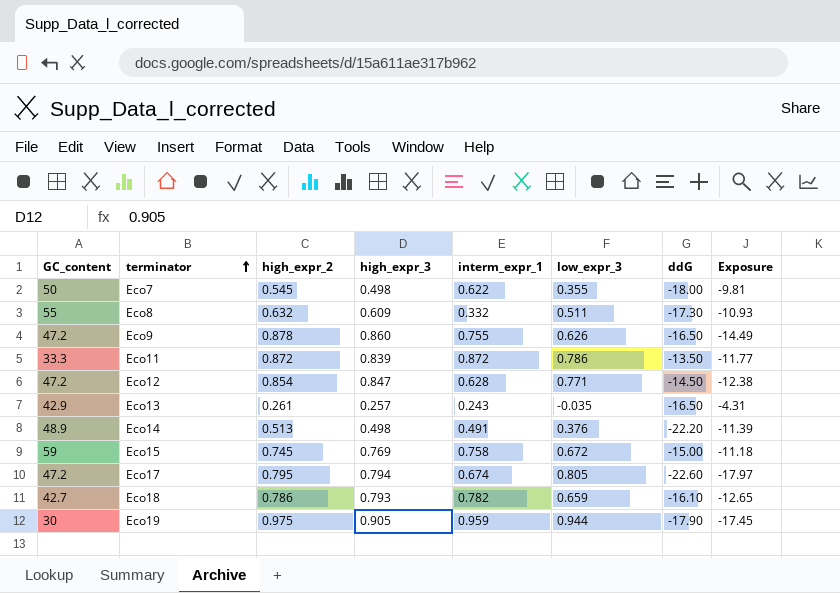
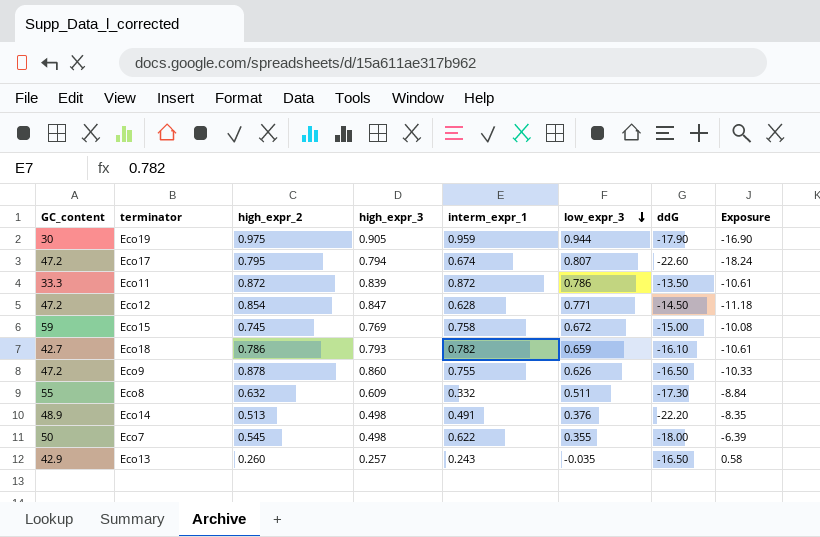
row order: terminator ascending -> low_expr_3 descending
column Exposure | formula: [high_expr_2] * [ddG] -> [low_expr_3] * [ddG]
Eco17 | low_expr_3: 0.805 -> 0.807
Eco13 | high_expr_2: 0.261 -> 0.260

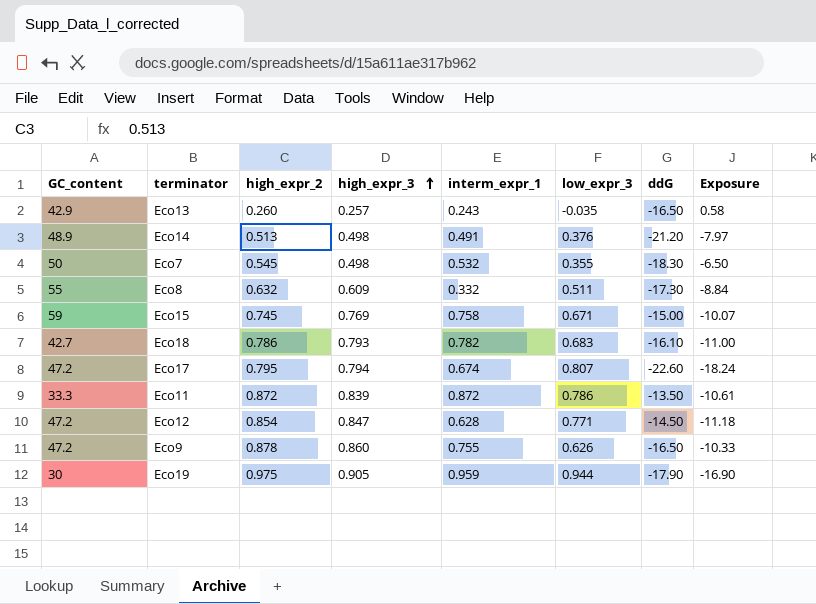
row order: low_expr_3 descending -> high_expr_3 ascending
Eco14 | ddG: -22.20 -> -21.20
Eco14 | Exposure: -8.35 -> -7.97
Eco7 | interm_expr_1: 0.622 -> 0.532
Eco7 | ddG: -18.00 -> -18.30
Eco7 | Exposure: -6.39 -> -6.50
Eco15 | low_expr_3: 0.672 -> 0.671
Eco15 | Exposure: -10.08 -> -10.07
Eco18 | low_expr_3: 0.659 -> 0.683
Eco18 | Exposure: -10.61 -> -11.00

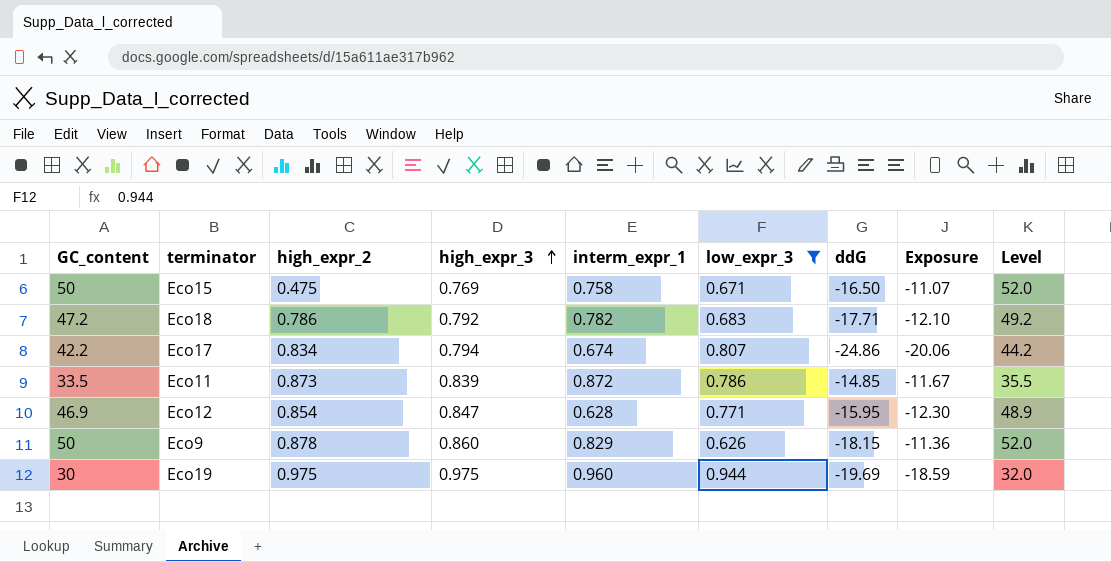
filter: none -> low_expr_3 >= 0.626
column Level | formula: none -> [GC_content] + 2
Eco15 | GC_content: 59 -> 50
Eco15 | high_expr_2: 0.745 -> 0.475
Eco15 | ddG: -15.00 -> -16.50
Eco15 | Exposure: -10.07 -> -11.07
Eco18 | GC_content: 42.7 -> 47.2
Eco18 | high_expr_3: 0.793 -> 0.792
Eco18 | ddG: -16.10 -> -17.71
Eco18 | Exposure: -11.00 -> -12.10
Eco17 | GC_content: 47.2 -> 42.2
Eco17 | high_expr_2: 0.795 -> 0.834
Eco17 | ddG: -22.60 -> -24.86
Eco17 | Exposure: -18.24 -> -20.06
Eco11 | GC_content: 33.3 -> 33.5
Eco11 | high_expr_2: 0.872 -> 0.873
Eco11 | ddG: -13.50 -> -14.85
Eco11 | Exposure: -10.61 -> -11.67
Eco12 | GC_content: 47.2 -> 46.9
Eco12 | ddG: -14.50 -> -15.95
Eco12 | Exposure: -11.18 -> -12.30
Eco9 | GC_content: 47.2 -> 50
Eco9 | interm_expr_1: 0.755 -> 0.829
Eco9 | ddG: -16.50 -> -18.15
Eco9 | Exposure: -10.33 -> -11.36
Eco19 | high_expr_3: 0.905 -> 0.975
Eco19 | interm_expr_1: 0.959 -> 0.960
Eco19 | ddG: -17.90 -> -19.69
Eco19 | Exposure: -16.90 -> -18.59

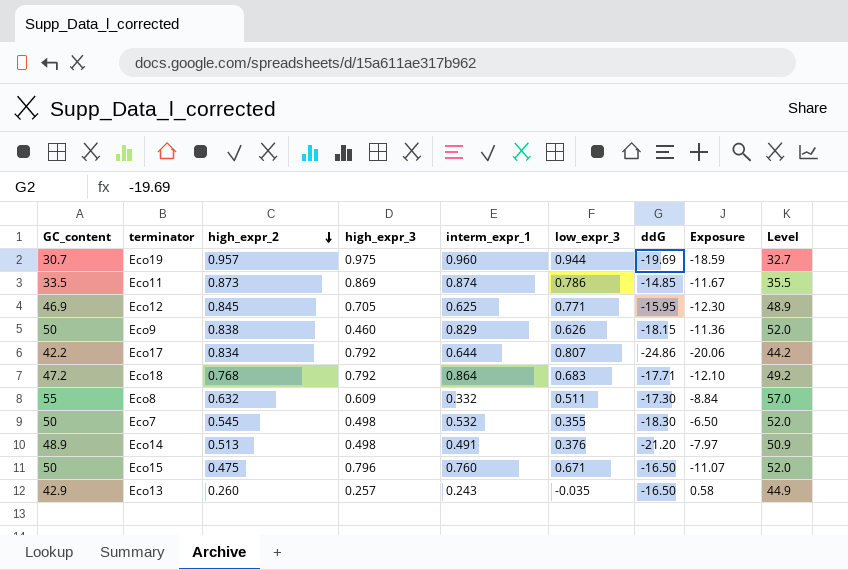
filter: low_expr_3 >= 0.626 -> none
row order: high_expr_3 ascending -> high_expr_2 descending
Eco19 | GC_content: 30 -> 30.7
Eco19 | high_expr_2: 0.975 -> 0.957
Eco19 | Level: 32.0 -> 32.7
Eco11 | high_expr_3: 0.839 -> 0.869
Eco11 | interm_expr_1: 0.872 -> 0.874
Eco12 | high_expr_2: 0.854 -> 0.845
Eco12 | high_expr_3: 0.847 -> 0.705
Eco12 | interm_expr_1: 0.628 -> 0.625
Eco9 | high_expr_2: 0.878 -> 0.838
Eco9 | high_expr_3: 0.860 -> 0.460
Eco17 | high_expr_3: 0.794 -> 0.792
Eco17 | interm_expr_1: 0.674 -> 0.644
Eco18 | high_expr_2: 0.786 -> 0.768
Eco18 | interm_expr_1: 0.782 -> 0.864
Eco15 | high_expr_3: 0.769 -> 0.796
Eco15 | interm_expr_1: 0.758 -> 0.760

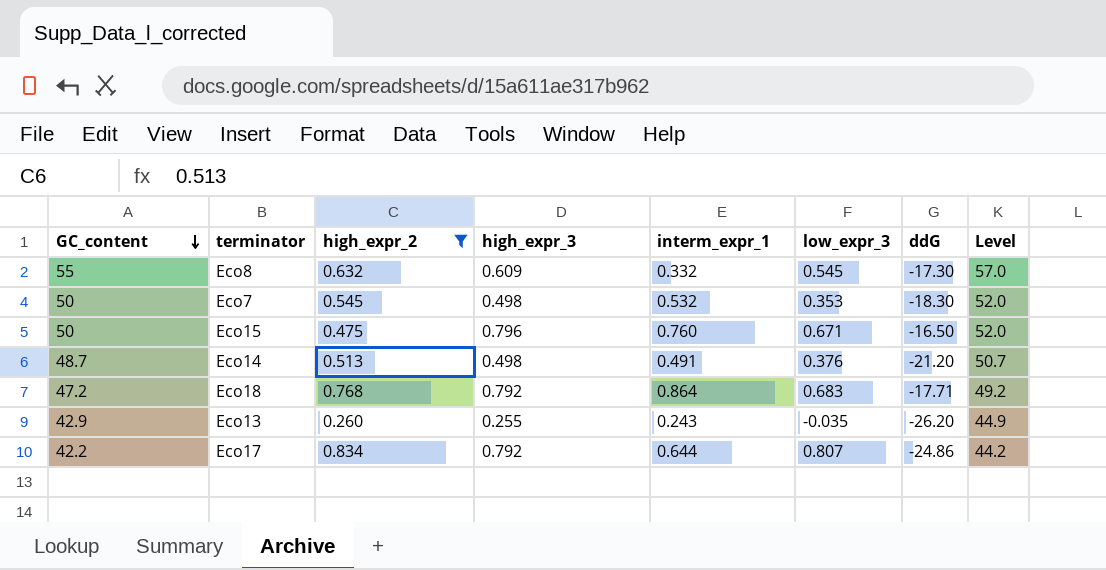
filter: none -> high_expr_2 <= 0.834
row order: high_expr_2 descending -> GC_content descending
column Exposure | formula: [low_expr_3] * [ddG] -> none
Eco8 | low_expr_3: 0.511 -> 0.545
Eco7 | low_expr_3: 0.355 -> 0.353
Eco14 | GC_content: 48.9 -> 48.7
Eco14 | Level: 50.9 -> 50.7
Eco13 | high_expr_3: 0.257 -> 0.255
Eco13 | ddG: -16.50 -> -26.20

